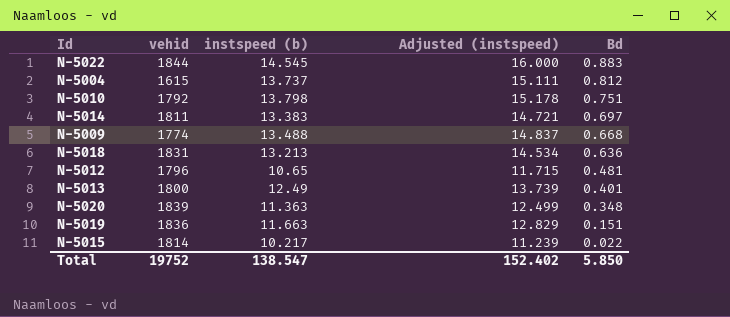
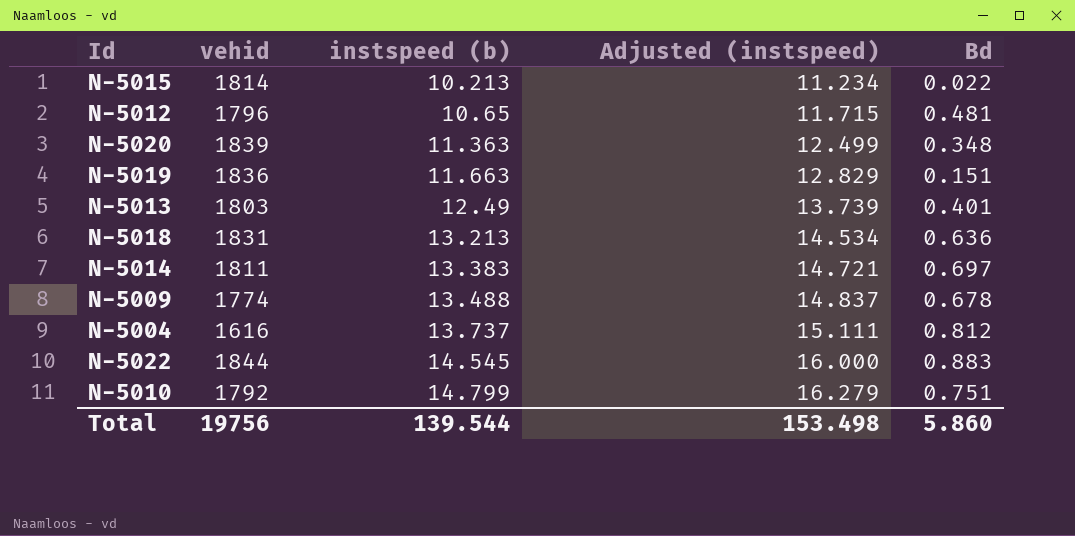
row order: Bd descending -> instspeed (b) ascending
N-5015 | instspeed (b): 10.217 -> 10.213
N-5015 | Adjusted (instspeed): 11.239 -> 11.234
N-5013 | vehid: 1800 -> 1803
N-5009 | Bd: 0.668 -> 0.678
N-5004 | vehid: 1615 -> 1616
N-5010 | instspeed (b): 13.798 -> 14.799
N-5010 | Adjusted (instspeed): 15.178 -> 16.279
Total | vehid: 19752 -> 19756
Total | instspeed (b): 138.547 -> 139.544
Total | Adjusted (instspeed): 152.402 -> 153.498
Total | Bd: 5.850 -> 5.860

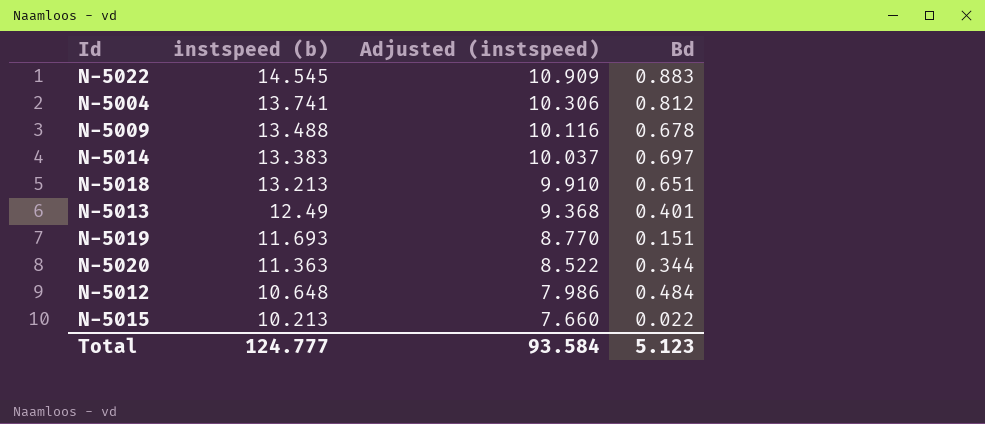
row order: instspeed (b) ascending -> instspeed (b) descending
column vehid | position: 2 -> none
column Adjusted (instspeed) | formula: [instspeed (b)] * 1.1 -> [instspeed (b)] * 0.75
row N-5010: 1792 | 14.799 | 16.279 | 0.751 -> none
N-5004 | instspeed (b): 13.737 -> 13.741
N-5018 | Bd: 0.636 -> 0.651
N-5019 | instspeed (b): 11.663 -> 11.693
N-5020 | Bd: 0.348 -> 0.344
N-5012 | instspeed (b): 10.65 -> 10.648
N-5012 | Bd: 0.481 -> 0.484
Total | instspeed (b): 139.544 -> 124.777
Total | Adjusted (instspeed): 153.498 -> 93.584
Total | Bd: 5.860 -> 5.123

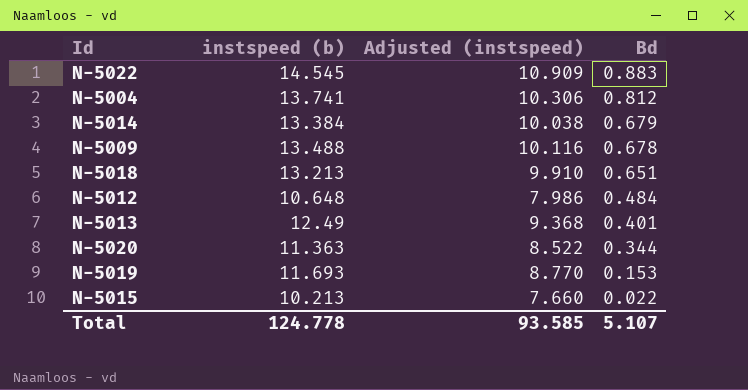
row order: instspeed (b) descending -> Bd descending
N-5014 | instspeed (b): 13.383 -> 13.384
N-5014 | Adjusted (instspeed): 10.037 -> 10.038
N-5014 | Bd: 0.697 -> 0.679
N-5019 | Bd: 0.151 -> 0.153
Total | instspeed (b): 124.777 -> 124.778
Total | Adjusted (instspeed): 93.584 -> 93.585
Total | Bd: 5.123 -> 5.107

